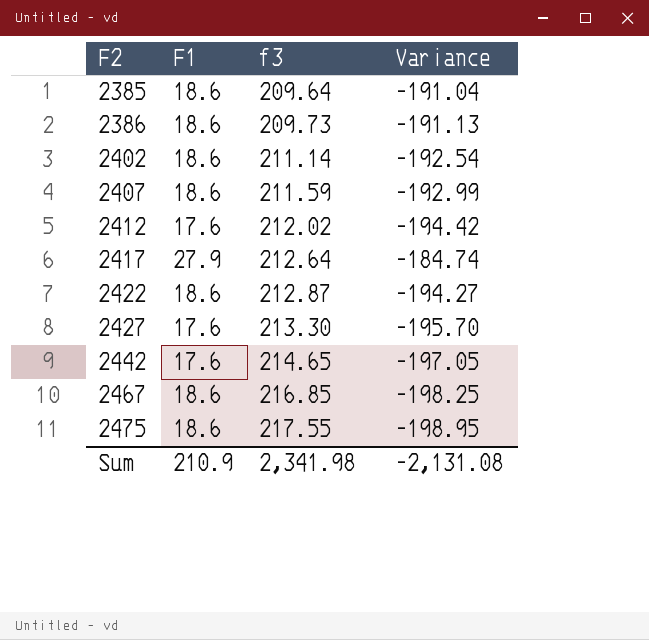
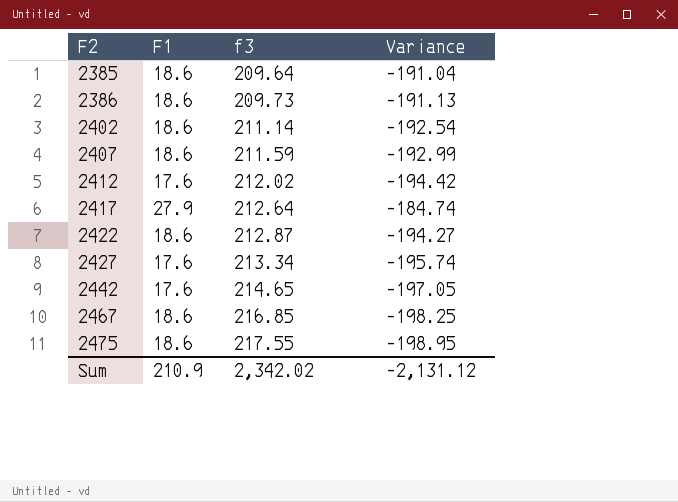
2427 | f3: 213.30 -> 213.34
2427 | Variance: -195.70 -> -195.74
Sum | f3: 2,341.98 -> 2,342.02
Sum | Variance: -2,131.08 -> -2,131.12

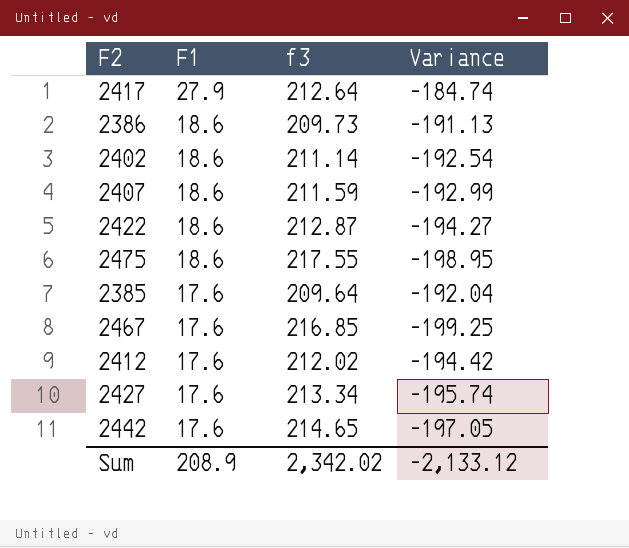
row order: F2 ascending -> F1 descending
2385 | F1: 18.6 -> 17.6
2385 | Variance: -191.04 -> -192.04
2467 | F1: 18.6 -> 17.6
2467 | Variance: -198.25 -> -199.25
Sum | F1: 210.9 -> 208.9
Sum | Variance: -2,131.12 -> -2,133.12

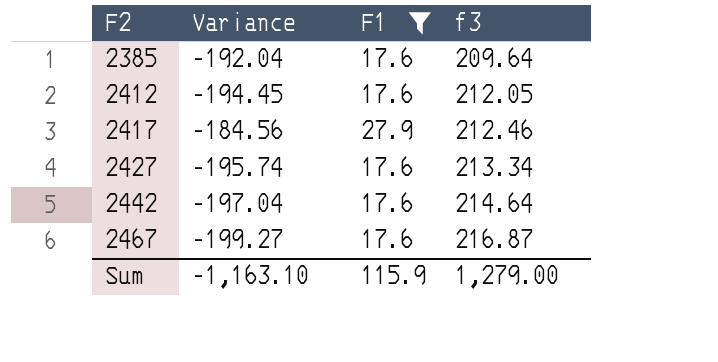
filter: none -> F1 != 18.6
row order: F1 descending -> F2 ascending
column Variance | position: 4 -> 2
2412 | Variance: -194.42 -> -194.45
2412 | f3: 212.02 -> 212.05
2417 | Variance: -184.74 -> -184.56
2417 | f3: 212.64 -> 212.46
2442 | Variance: -197.05 -> -197.04
2442 | f3: 214.65 -> 214.64
2467 | Variance: -199.25 -> -199.27
2467 | f3: 216.85 -> 216.87
Sum | Variance: -2,133.12 -> -1,163.10
Sum | F1: 208.9 -> 115.9
Sum | f3: 2,342.02 -> 1,279.00

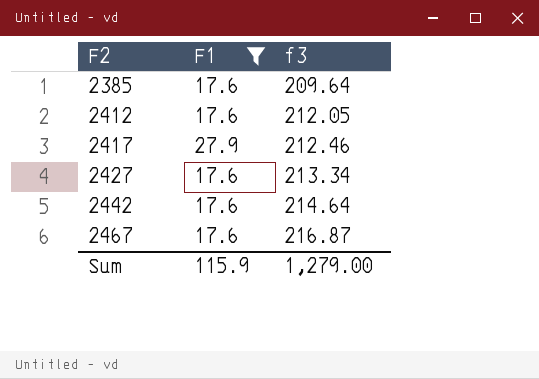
column Variance | formula: [F1] - [f3] -> none

